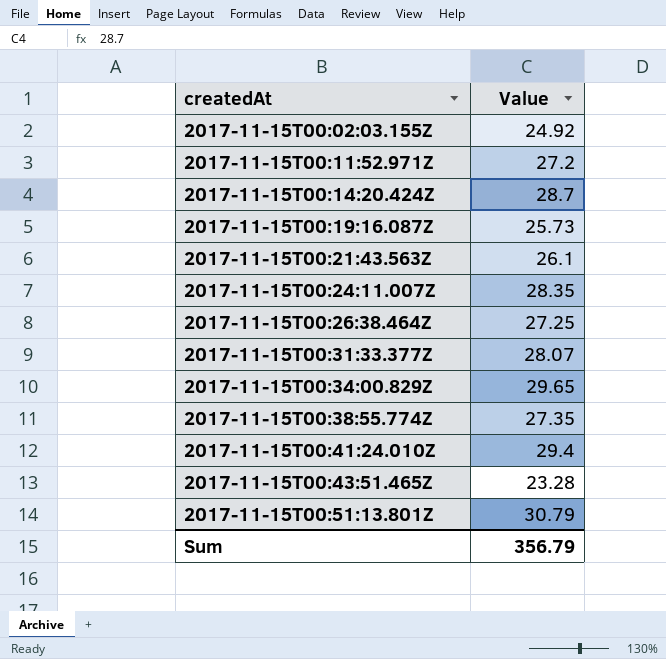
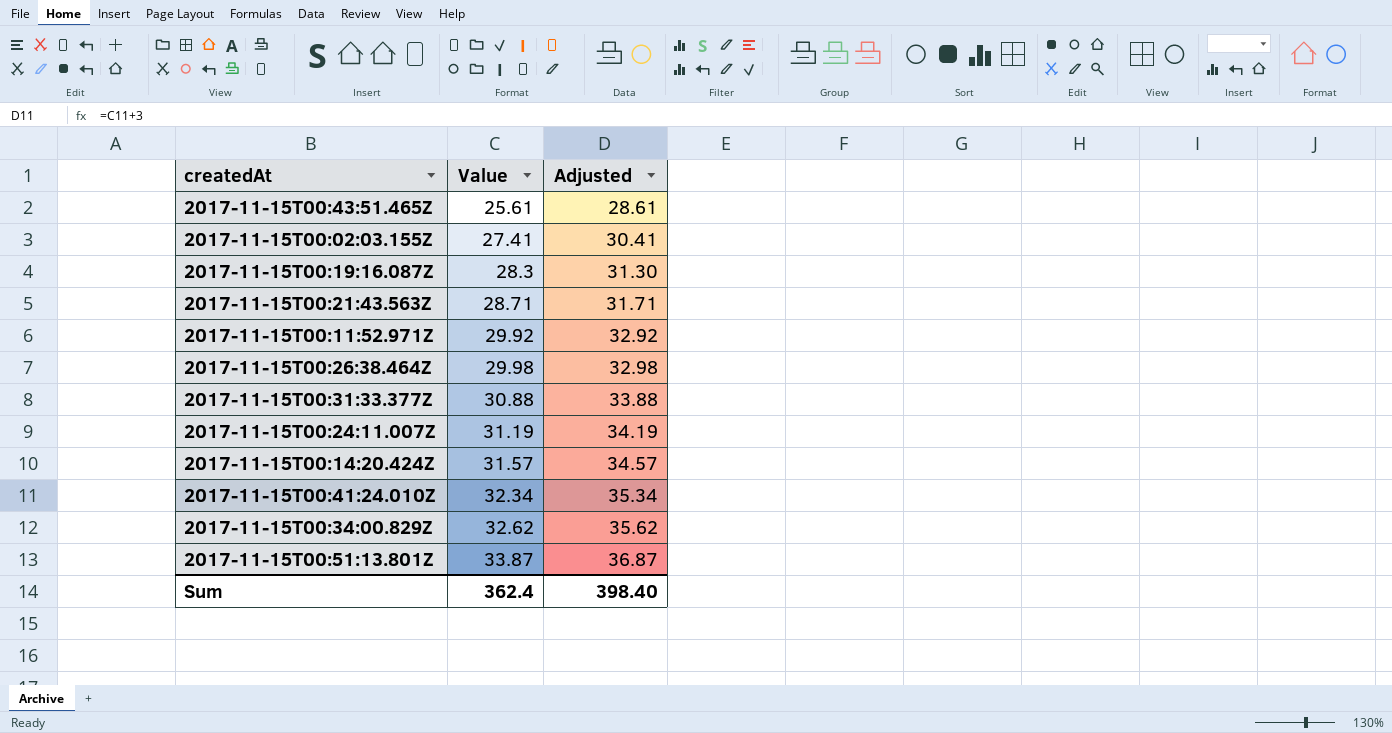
row order: createdAt ascending -> Value ascending
column Adjusted | formula: none -> [Value] + 3
row 2017-11-15T00:38:55.774Z: 27.35 -> none
2017-11-15T00:43:51.465Z | Value: 23.28 -> 25.61
2017-11-15T00:02:03.155Z | Value: 24.92 -> 27.41
2017-11-15T00:19:16.087Z | Value: 25.73 -> 28.3
2017-11-15T00:21:43.563Z | Value: 26.1 -> 28.71
2017-11-15T00:11:52.971Z | Value: 27.2 -> 29.92
2017-11-15T00:26:38.464Z | Value: 27.25 -> 29.98
2017-11-15T00:31:33.377Z | Value: 28.07 -> 30.88
2017-11-15T00:24:11.007Z | Value: 28.35 -> 31.19
2017-11-15T00:14:20.424Z | Value: 28.7 -> 31.57
2017-11-15T00:41:24.010Z | Value: 29.4 -> 32.34
2017-11-15T00:34:00.829Z | Value: 29.65 -> 32.62
2017-11-15T00:51:13.801Z | Value: 30.79 -> 33.87
Sum | Value: 356.79 -> 362.4

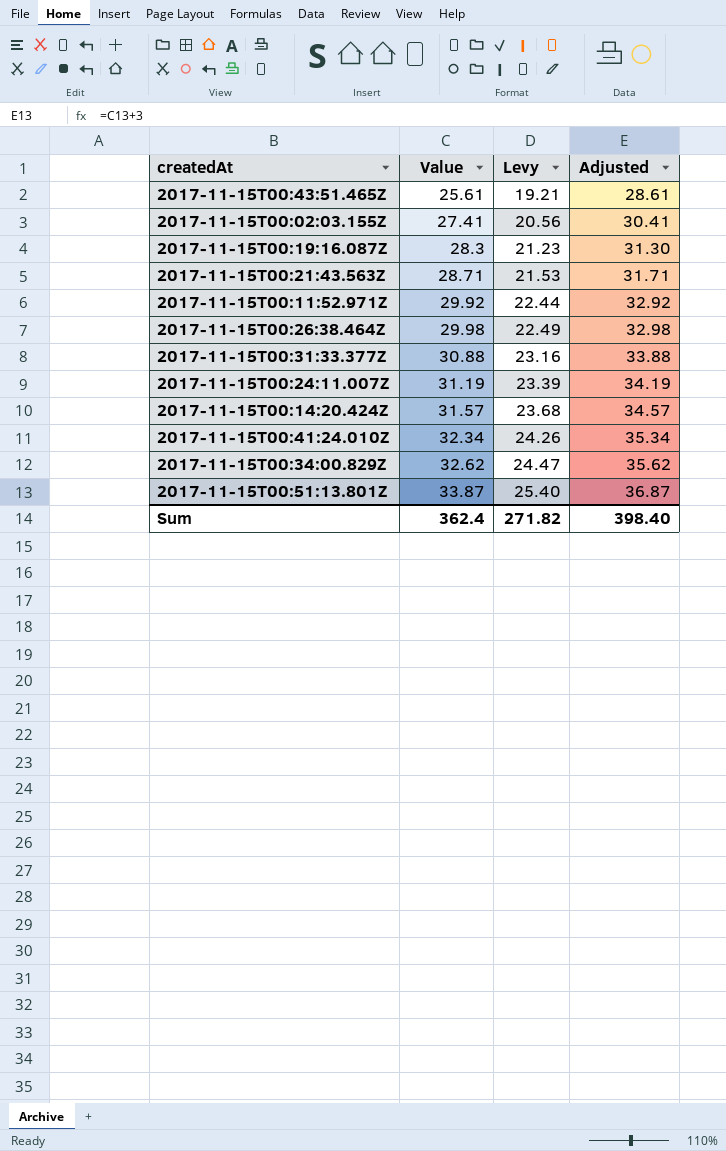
column Levy | formula: none -> [Value] * 0.75

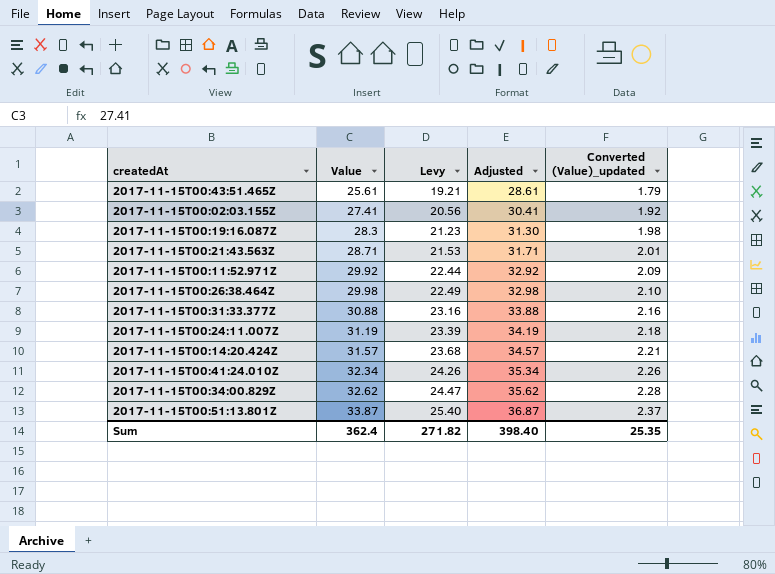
column Converted (Value)_updated | formula: none -> [Value] * 0.07

